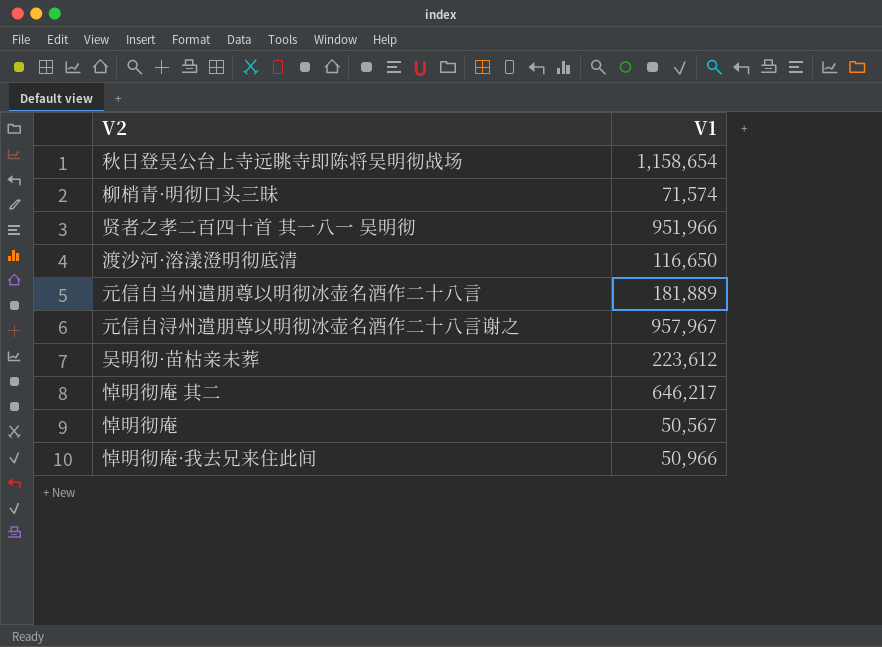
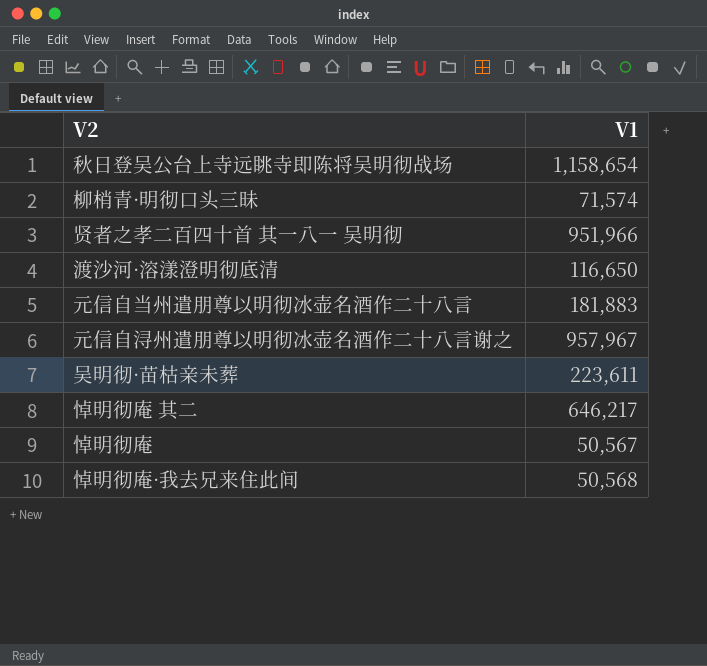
元信自当州遣朋尊以明彻冰壶名酒作二十八言 | V1: 181,889 -> 181,883
吴明彻·苗枯亲未葬 | V1: 223,612 -> 223,611
悼明彻庵·我去兄来住此间 | V1: 50,966 -> 50,568

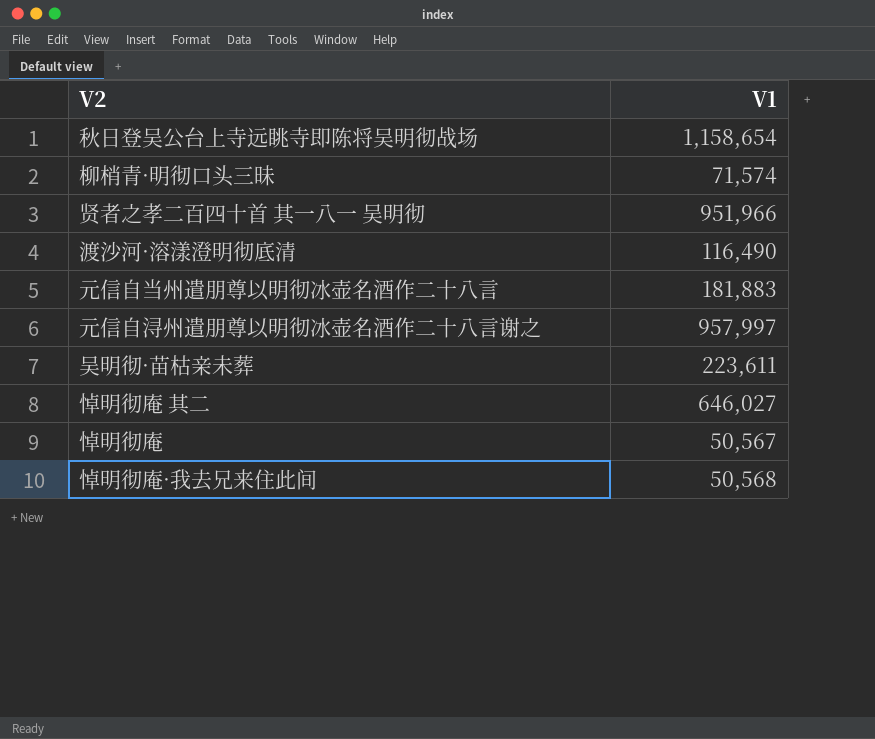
渡沙河·溶漾澄明彻底清 | V1: 116,650 -> 116,490
元信自浔州遣朋尊以明彻冰壶名酒作二十八言谢之 | V1: 957,967 -> 957,997
悼明彻庵 其二 | V1: 646,217 -> 646,027

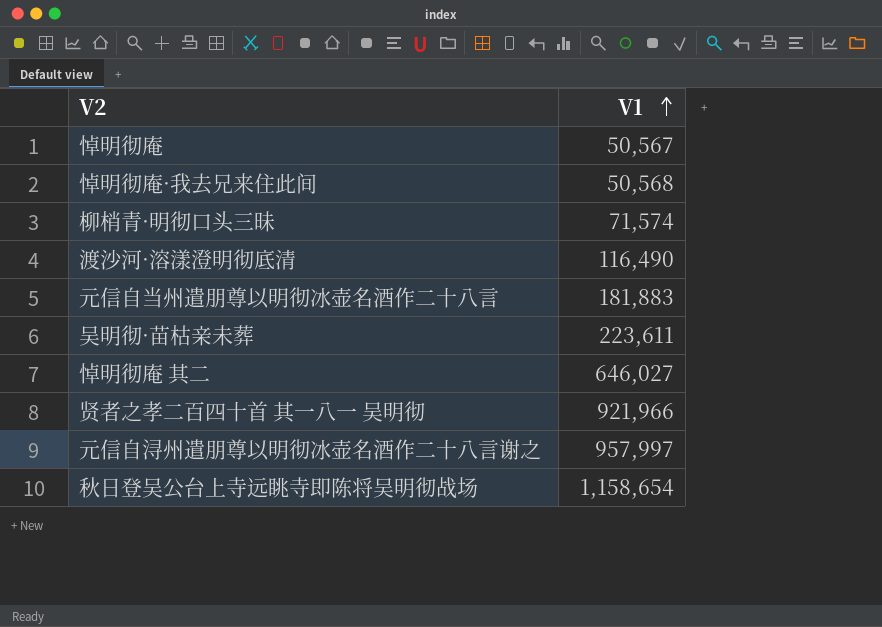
row order: none -> V1 ascending
贤者之孝二百四十首 其一八一 吴明彻 | V1: 951,966 -> 921,966

